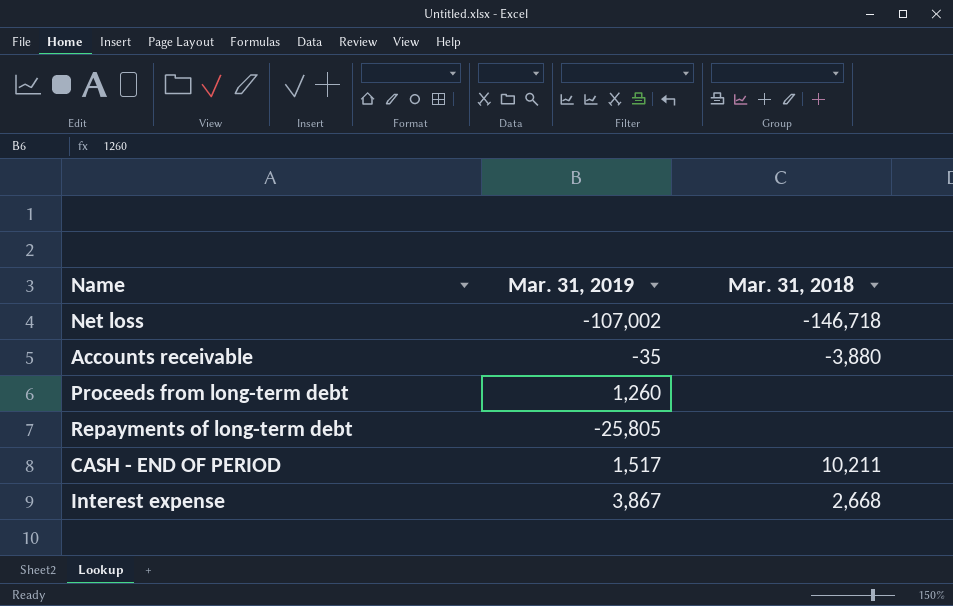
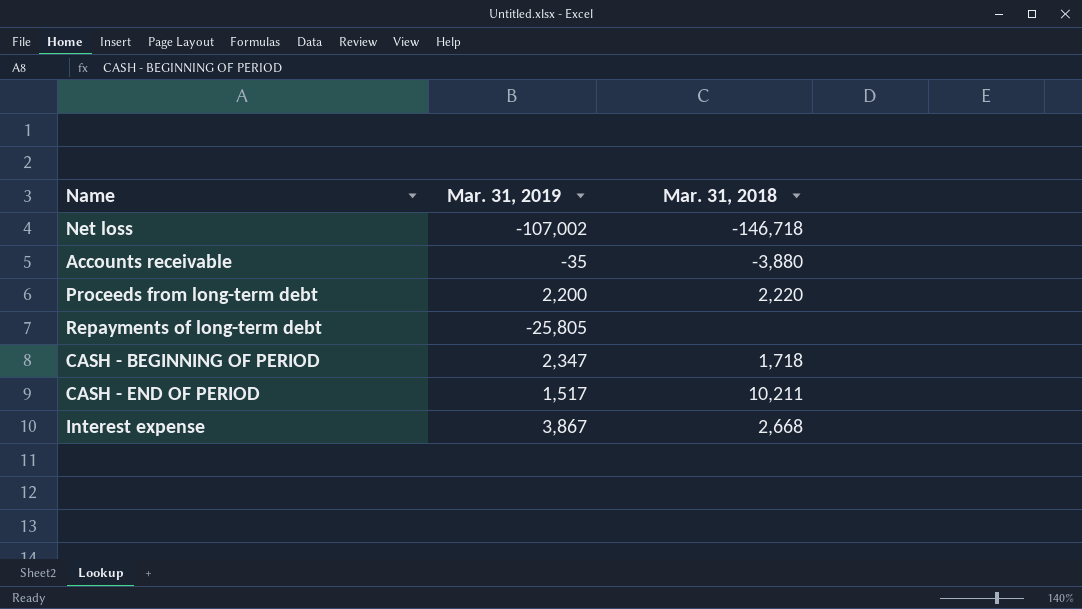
Proceeds from long-term debt | Mar. 31, 2019: 1,260 -> 2,200
Proceeds from long-term debt | Mar. 31, 2018: none -> 2,220
row CASH - BEGINNING OF PERIOD: none -> 2,347 | 1,718

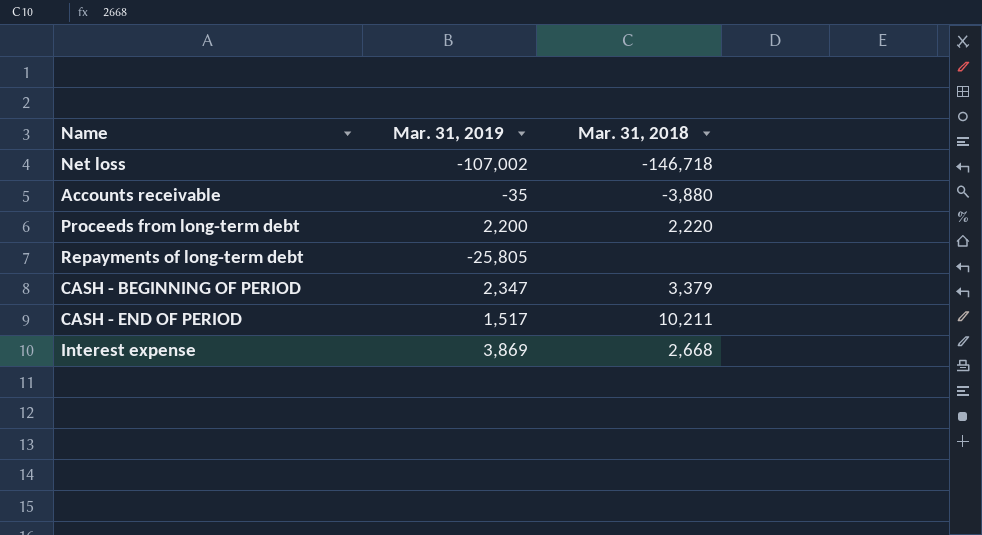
CASH - BEGINNING OF PERIOD | Mar. 31, 2018: 1,718 -> 3,379
Interest expense | Mar. 31, 2019: 3,867 -> 3,869

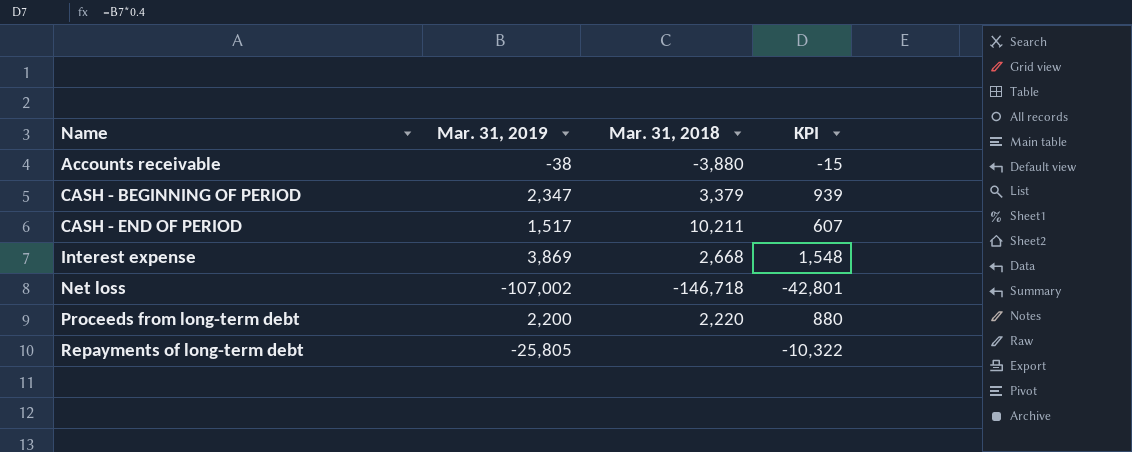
row order: none -> Name ascending
column KPI | formula: none -> [Mar. 31, 2019] * 0.4
Accounts receivable | Mar. 31, 2019: -35 -> -38

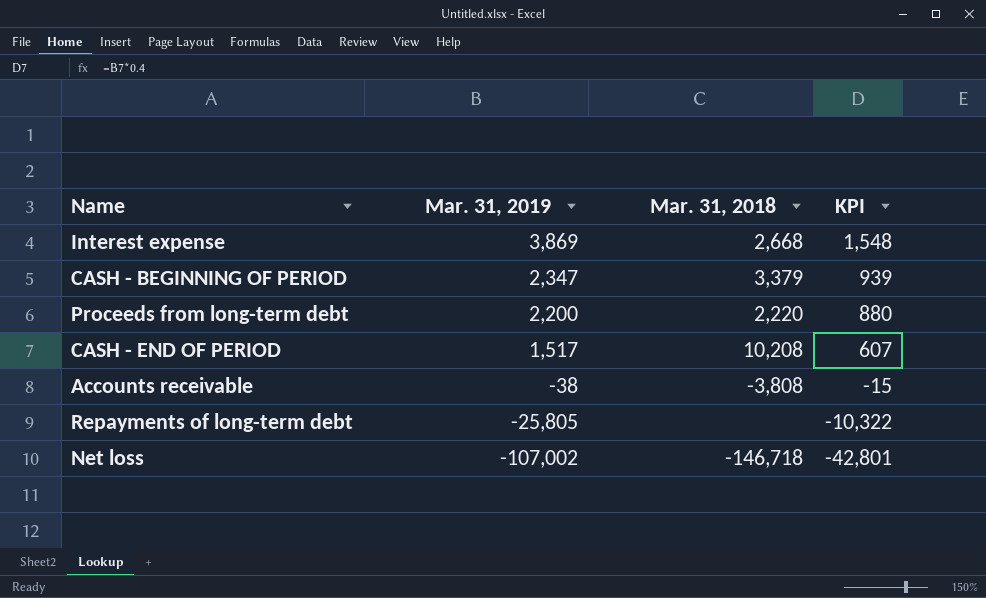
row order: Name ascending -> Mar. 31, 2019 descending
CASH - END OF PERIOD | Mar. 31, 2018: 10,211 -> 10,208
Accounts receivable | Mar. 31, 2018: -3,880 -> -3,808

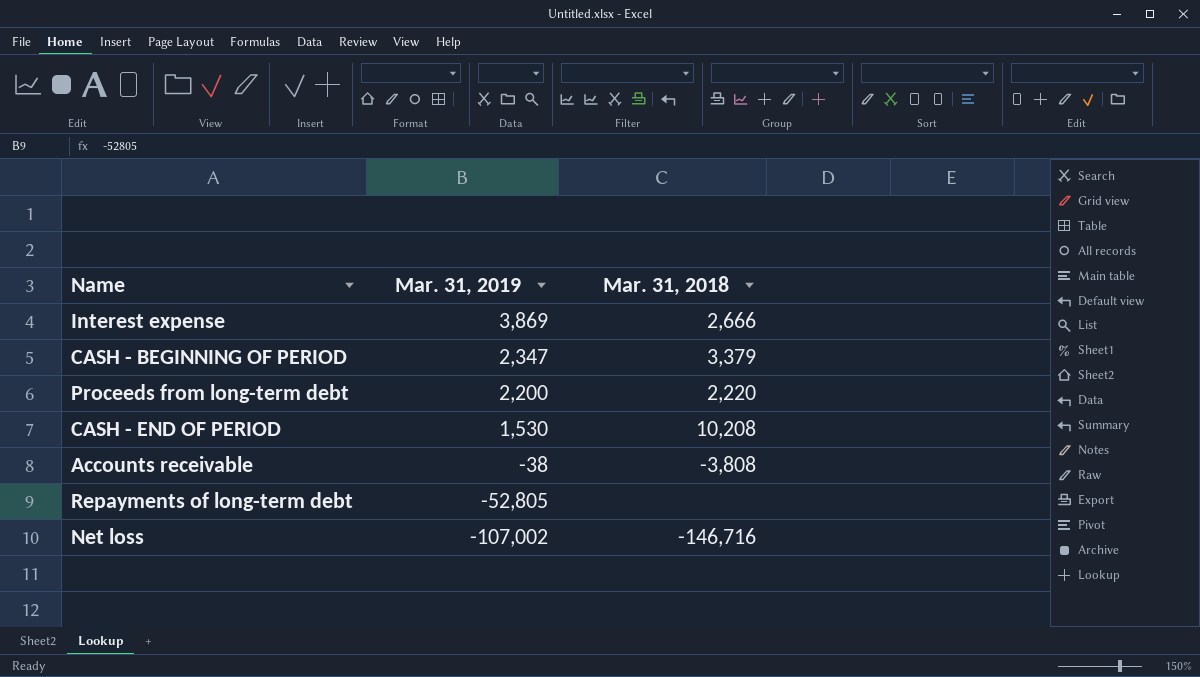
column KPI | formula: [Mar. 31, 2019] * 0.4 -> none
Interest expense | Mar. 31, 2018: 2,668 -> 2,666
CASH - END OF PERIOD | Mar. 31, 2019: 1,517 -> 1,530
Repayments of long-term debt | Mar. 31, 2019: -25,805 -> -52,805
Net loss | Mar. 31, 2018: -146,718 -> -146,716

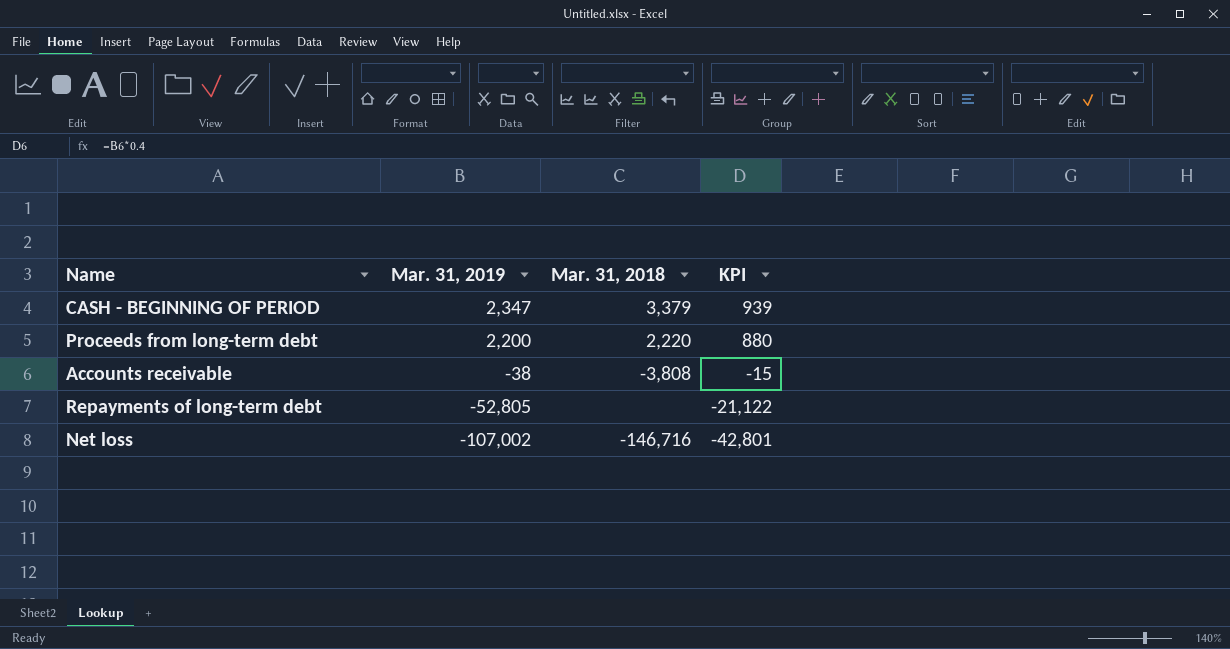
column KPI | formula: none -> [Mar. 31, 2019] * 0.4
row Interest expense: 3,869 | 2,666 -> none
row CASH - END OF PERIOD: 1,530 | 10,208 -> none

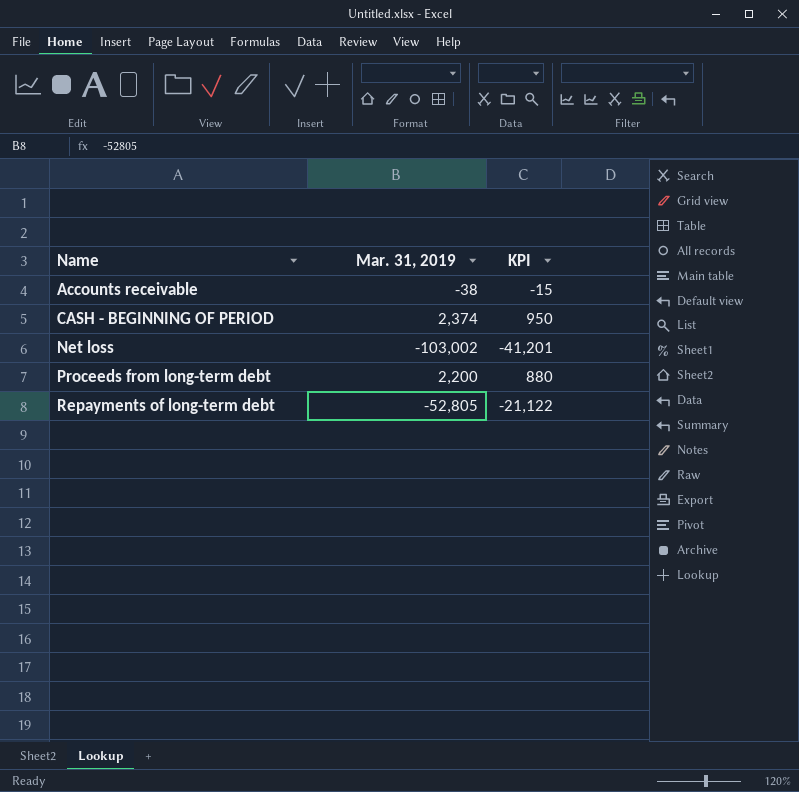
row order: Mar. 31, 2019 descending -> Name ascending
column Mar. 31, 2018 | position: 3 -> none
CASH - BEGINNING OF PERIOD | Mar. 31, 2019: 2,347 -> 2,374
CASH - BEGINNING OF PERIOD | KPI: 939 -> 950
Net loss | Mar. 31, 2019: -107,002 -> -103,002
Net loss | KPI: -42,801 -> -41,201

